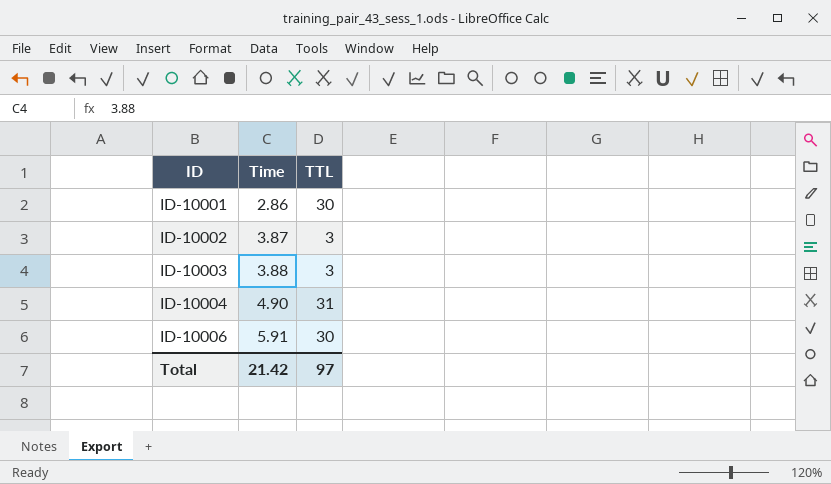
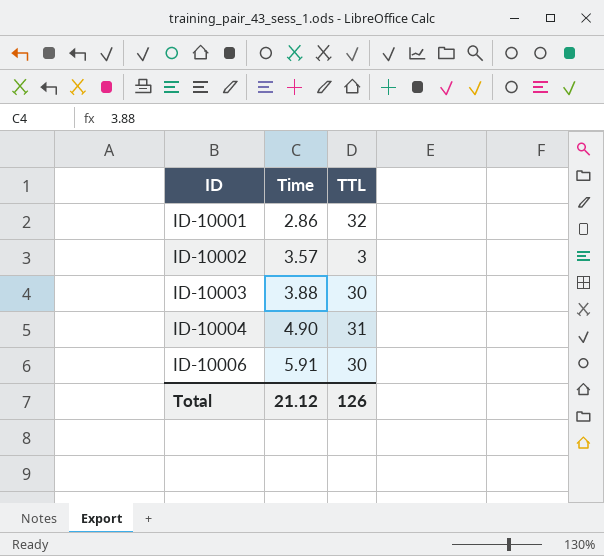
ID-10001 | TTL: 30 -> 32
ID-10002 | Time: 3.87 -> 3.57
ID-10003 | TTL: 3 -> 30
Total | Time: 21.42 -> 21.12
Total | TTL: 97 -> 126

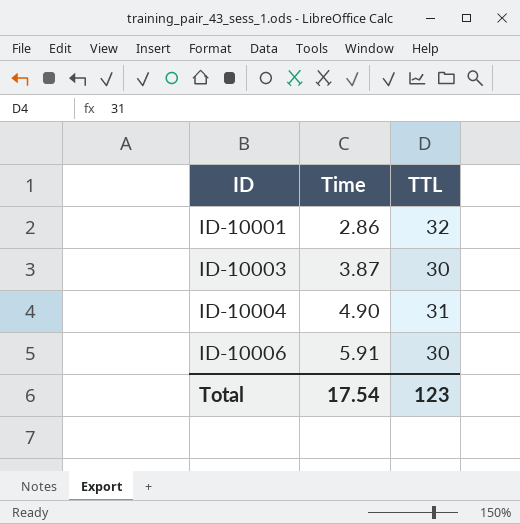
row ID-10002: 3.57 | 3 -> none
ID-10003 | Time: 3.88 -> 3.87
Total | Time: 21.12 -> 17.54
Total | TTL: 126 -> 123

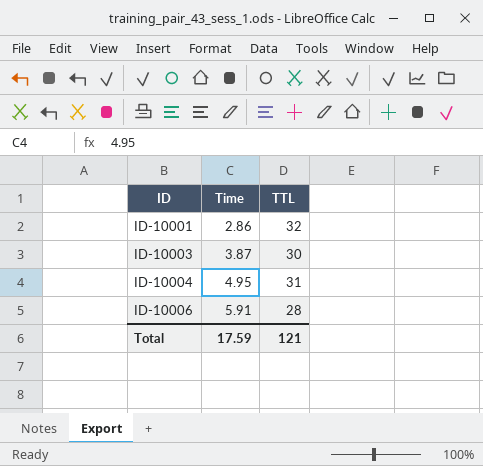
ID-10004 | Time: 4.90 -> 4.95
ID-10006 | TTL: 30 -> 28
Total | Time: 17.54 -> 17.59
Total | TTL: 123 -> 121

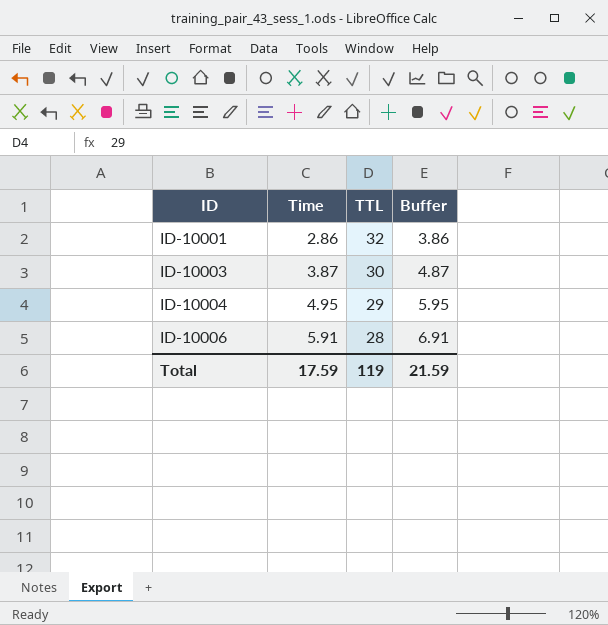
column Buffer | formula: none -> [Time] + 1
ID-10004 | TTL: 31 -> 29
Total | TTL: 121 -> 119

